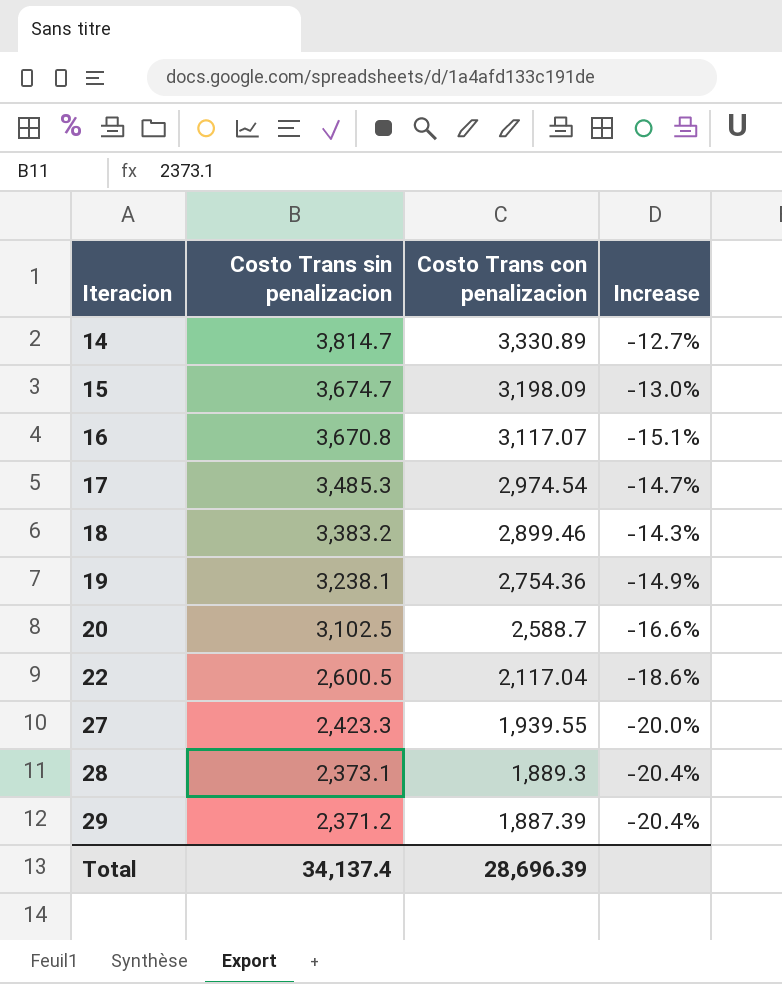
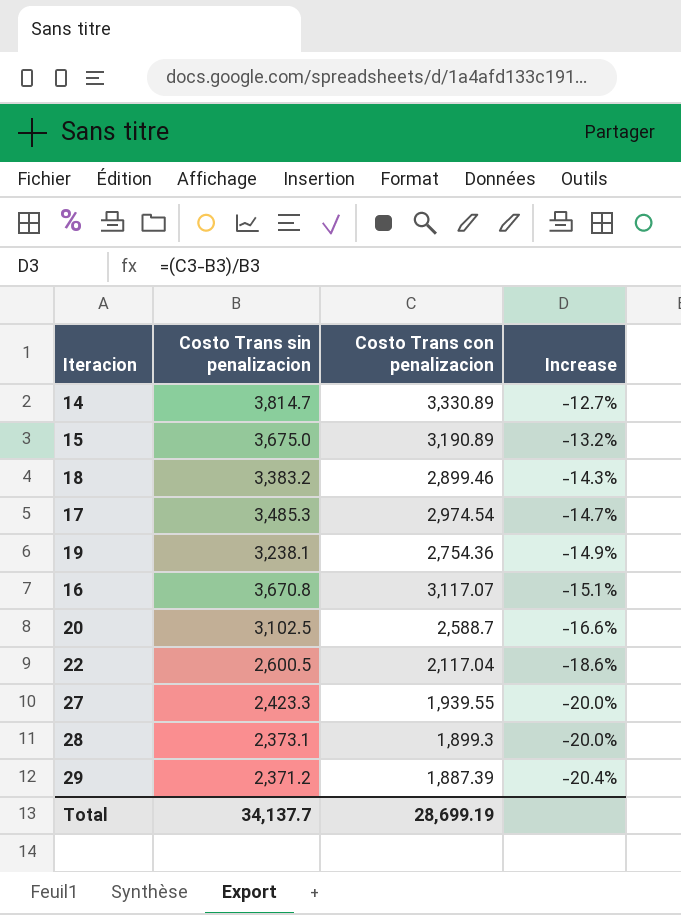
row order: Iteracion ascending -> Increase descending
15 | Costo Trans sin penalizacion: 3,674.7 -> 3,675.0
15 | Costo Trans con penalizacion: 3,198.09 -> 3,190.89
15 | Increase: -13.0% -> -13.2%
28 | Costo Trans con penalizacion: 1,889.3 -> 1,899.3
28 | Increase: -20.4% -> -20.0%
Total | Costo Trans sin penalizacion: 34,137.4 -> 34,137.7
Total | Costo Trans con penalizacion: 28,696.39 -> 28,699.19

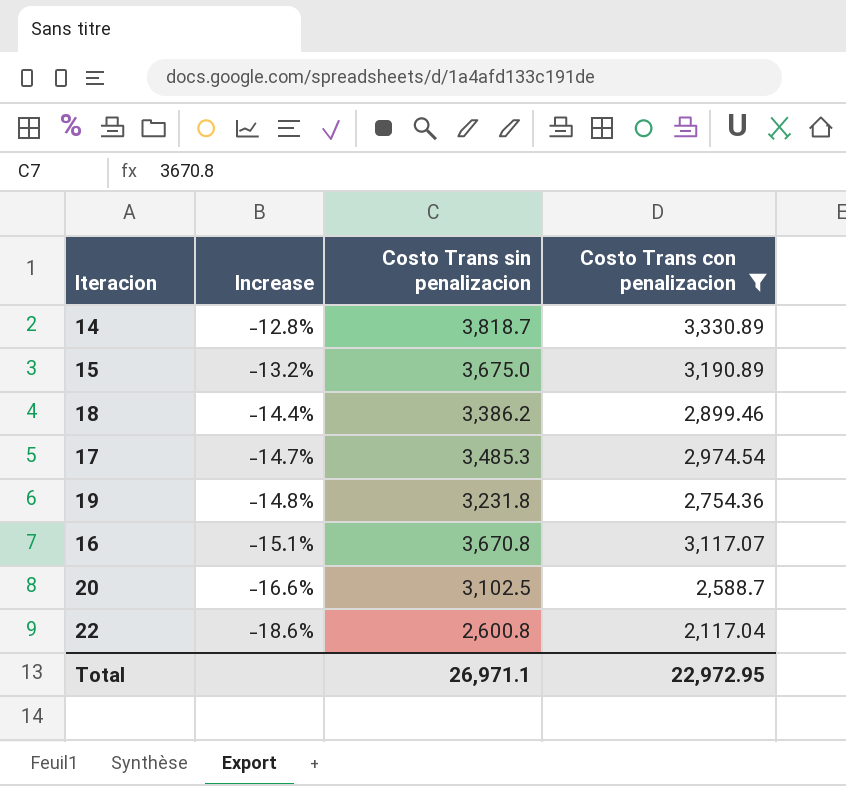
filter: none -> Costo Trans con penalizacion >= 2,117.04
column Increase | position: 4 -> 2
14 | Increase: -12.7% -> -12.8%
14 | Costo Trans sin penalizacion: 3,814.7 -> 3,818.7
18 | Increase: -14.3% -> -14.4%
18 | Costo Trans sin penalizacion: 3,383.2 -> 3,386.2
19 | Increase: -14.9% -> -14.8%
19 | Costo Trans sin penalizacion: 3,238.1 -> 3,231.8
22 | Costo Trans sin penalizacion: 2,600.5 -> 2,600.8
Total | Costo Trans sin penalizacion: 34,137.7 -> 26,971.1
Total | Costo Trans con penalizacion: 28,699.19 -> 22,972.95

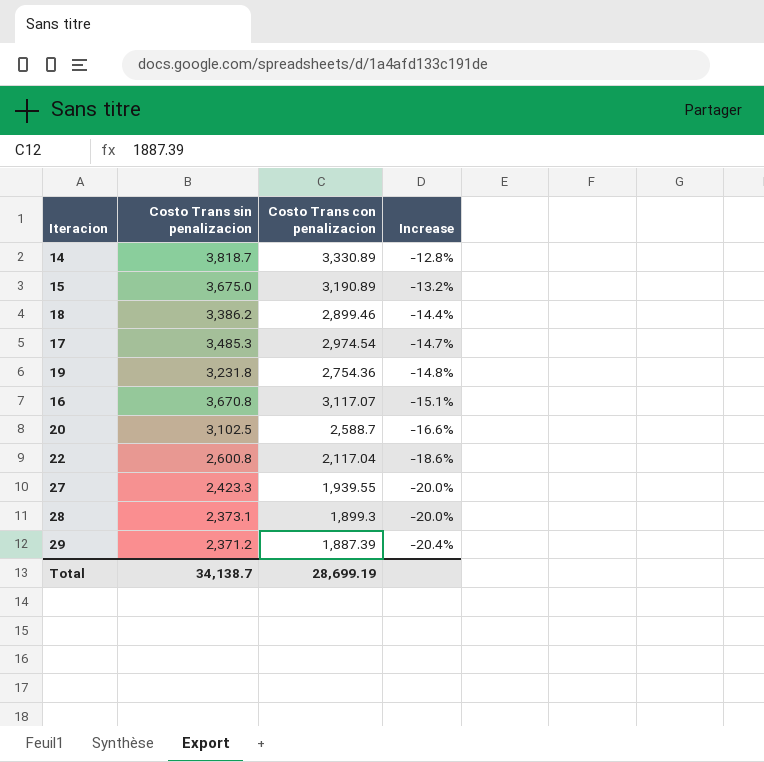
filter: Costo Trans con penalizacion >= 2,117.04 -> none
column Increase | position: 2 -> 4
Total | Costo Trans sin penalizacion: 26,971.1 -> 34,138.7
Total | Costo Trans con penalizacion: 22,972.95 -> 28,699.19

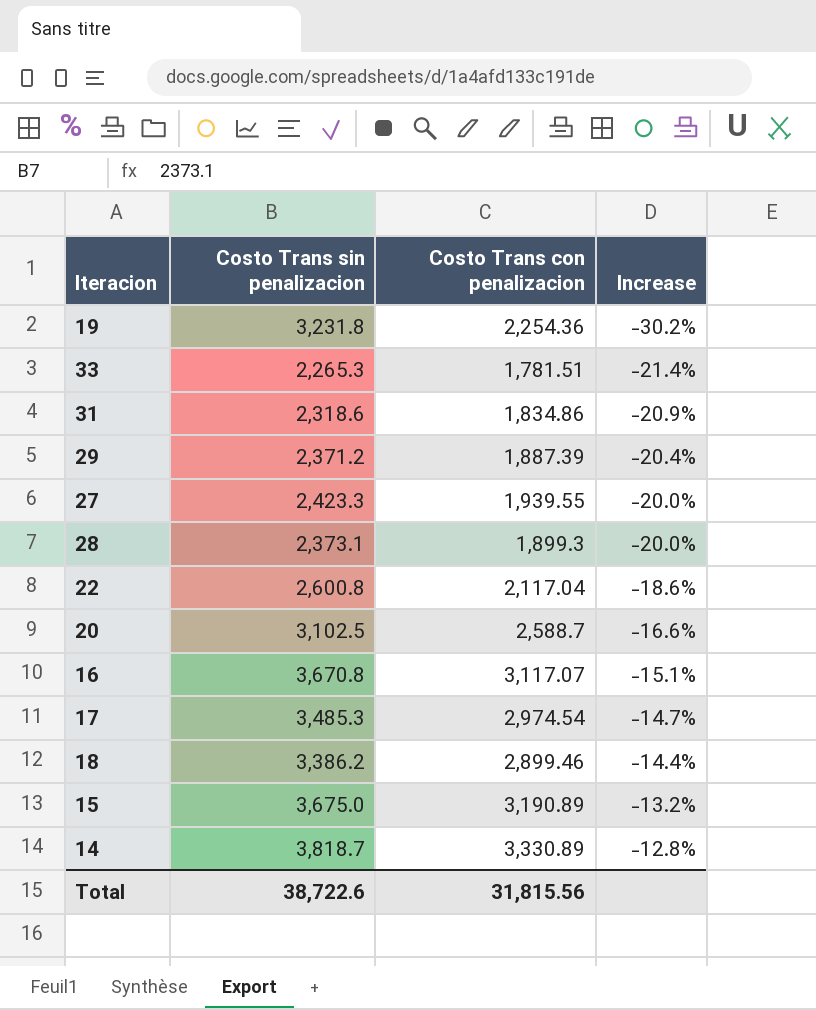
row order: Increase descending -> Increase ascending
19 | Costo Trans con penalizacion: 2,754.36 -> 2,254.36
19 | Increase: -14.8% -> -30.2%
row 33: none -> 2,265.3 | 1,781.51 | -21.4%
row 31: none -> 2,318.6 | 1,834.86 | -20.9%
Total | Costo Trans sin penalizacion: 34,138.7 -> 38,722.6
Total | Costo Trans con penalizacion: 28,699.19 -> 31,815.56

